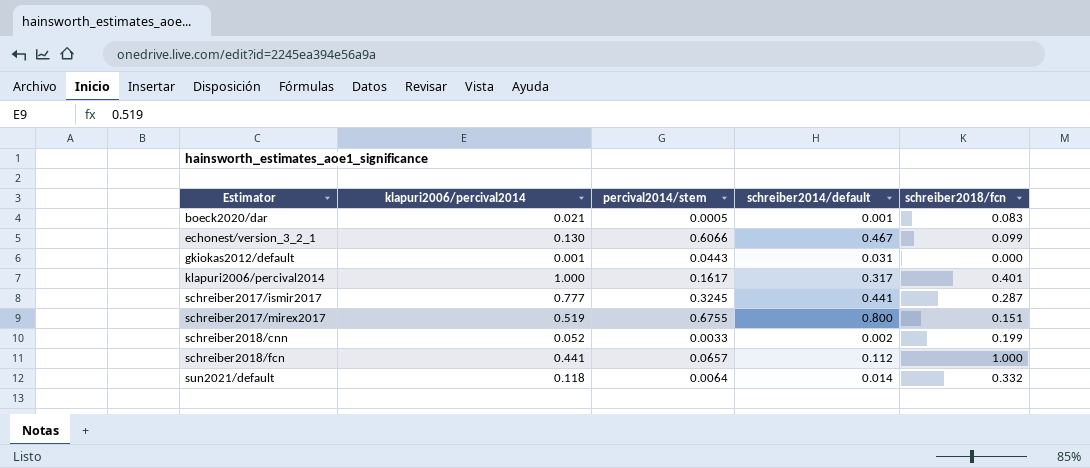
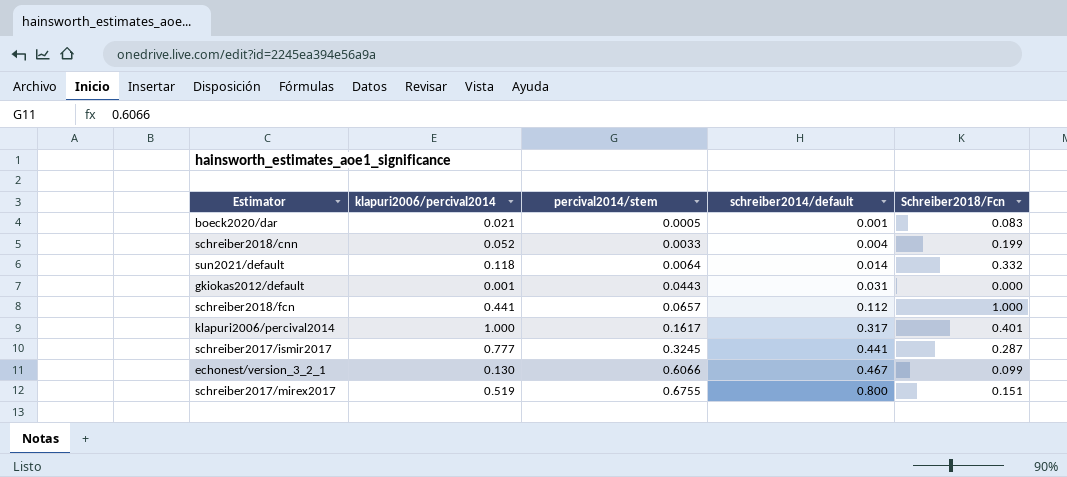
row order: Estimator ascending -> percival2014/stem ascending
column name: schreiber2018/fcn -> Schreiber2018/Fcn
schreiber2018/cnn | schreiber2014/default: 0.002 -> 0.004

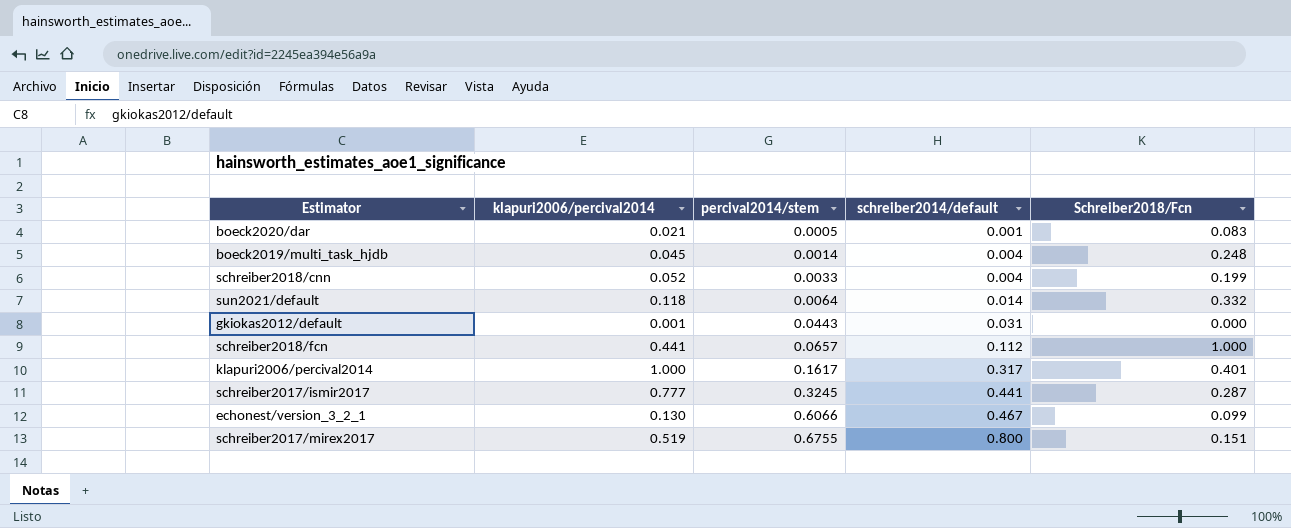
row boeck2019/multi_task_hjdb: none -> 0.045 | 0.0014 | 0.004 | 0.248

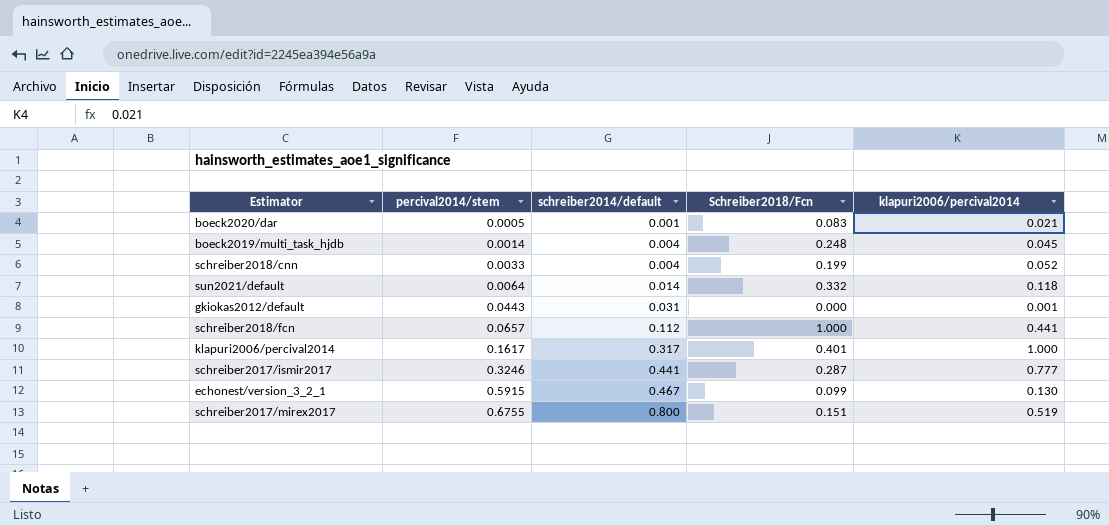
column klapuri2006/percival2014 | position: 2 -> 5
schreiber2017/ismir2017 | percival2014/stem: 0.3245 -> 0.3246
echonest/version_3_2_1 | percival2014/stem: 0.6066 -> 0.5915

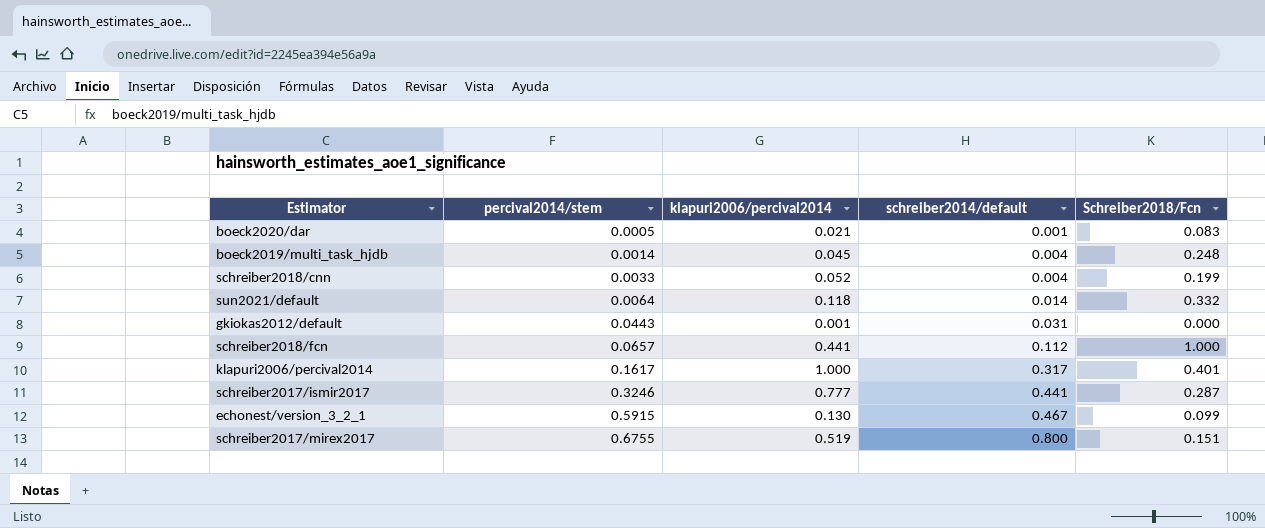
column klapuri2006/percival2014 | position: 5 -> 3

